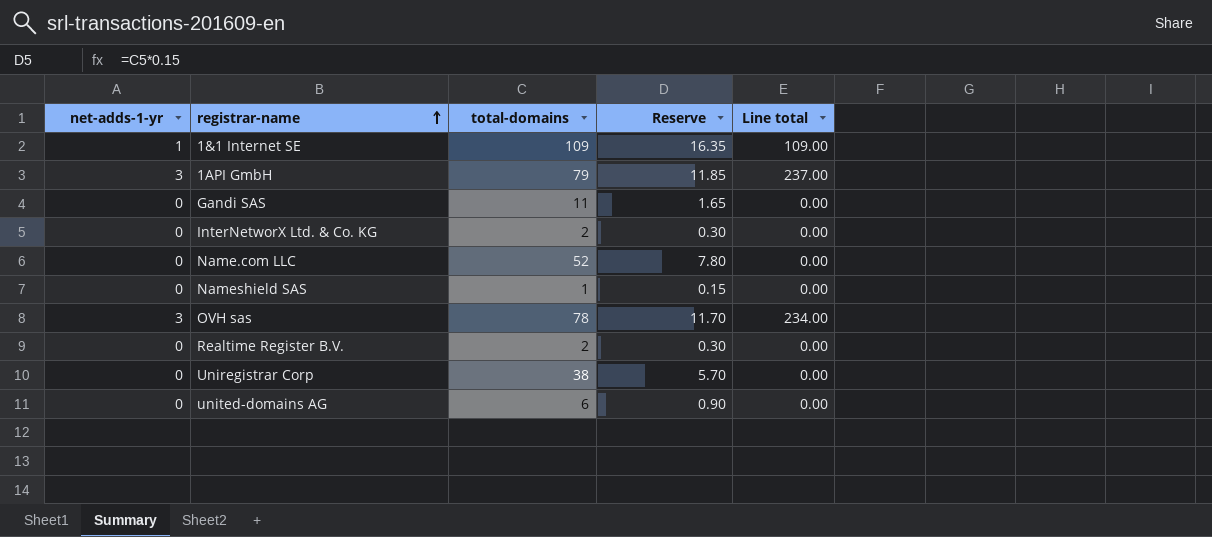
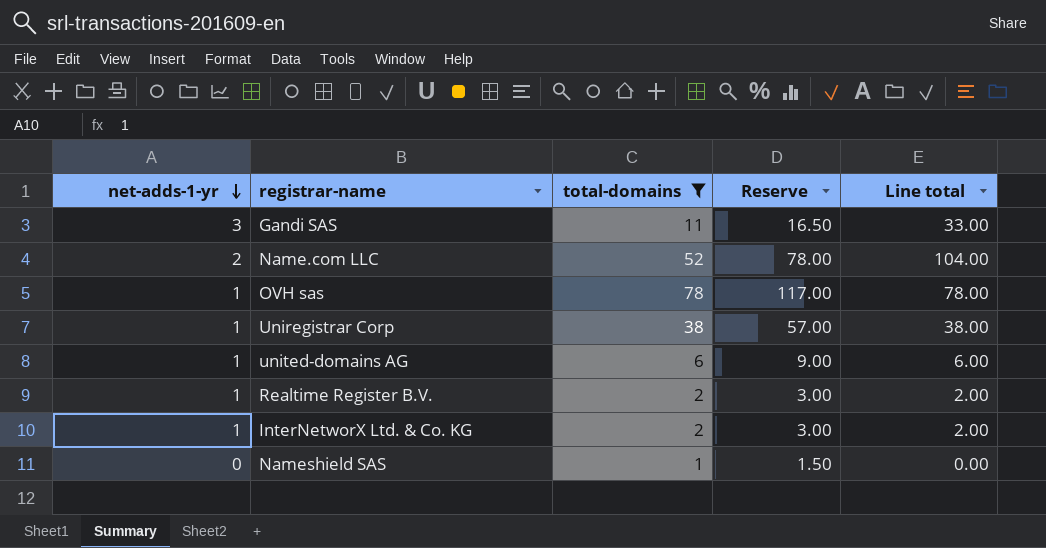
filter: none -> total-domains <= 78
row order: registrar-name ascending -> net-adds-1-yr descending
column Reserve | formula: [total-domains] * 0.15 -> [total-domains] * 1.5
Gandi SAS | net-adds-1-yr: 0 -> 3
Gandi SAS | Line total: 0.00 -> 33.00
Name.com LLC | net-adds-1-yr: 0 -> 2
Name.com LLC | Line total: 0.00 -> 104.00
OVH sas | net-adds-1-yr: 3 -> 1
OVH sas | Line total: 234.00 -> 78.00
Uniregistrar Corp | net-adds-1-yr: 0 -> 1
Uniregistrar Corp | Line total: 0.00 -> 38.00
united-domains AG | net-adds-1-yr: 0 -> 1
united-domains AG | Line total: 0.00 -> 6.00
Realtime Register B.V. | net-adds-1-yr: 0 -> 1
Realtime Register B.V. | Line total: 0.00 -> 2.00
InterNetworX Ltd. & Co. KG | net-adds-1-yr: 0 -> 1
InterNetworX Ltd. & Co. KG | Line total: 0.00 -> 2.00

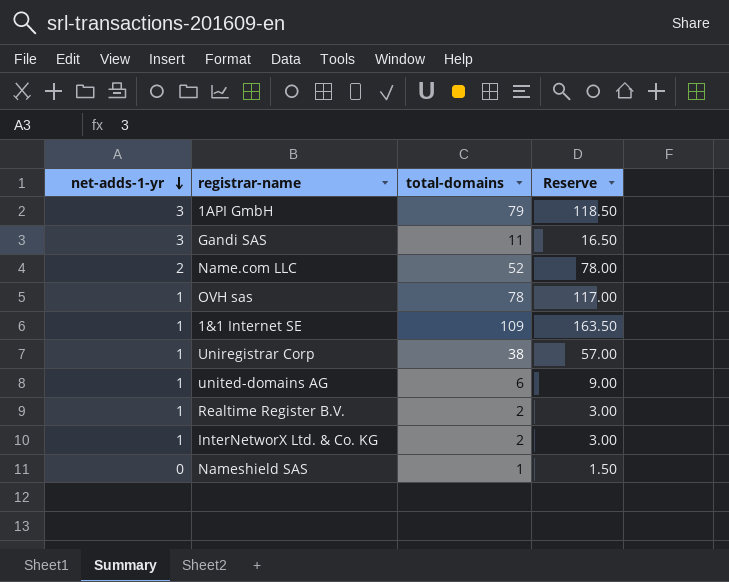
filter: total-domains <= 78 -> none
column Line total | formula: [net-adds-1-yr] * [total-domains] -> none

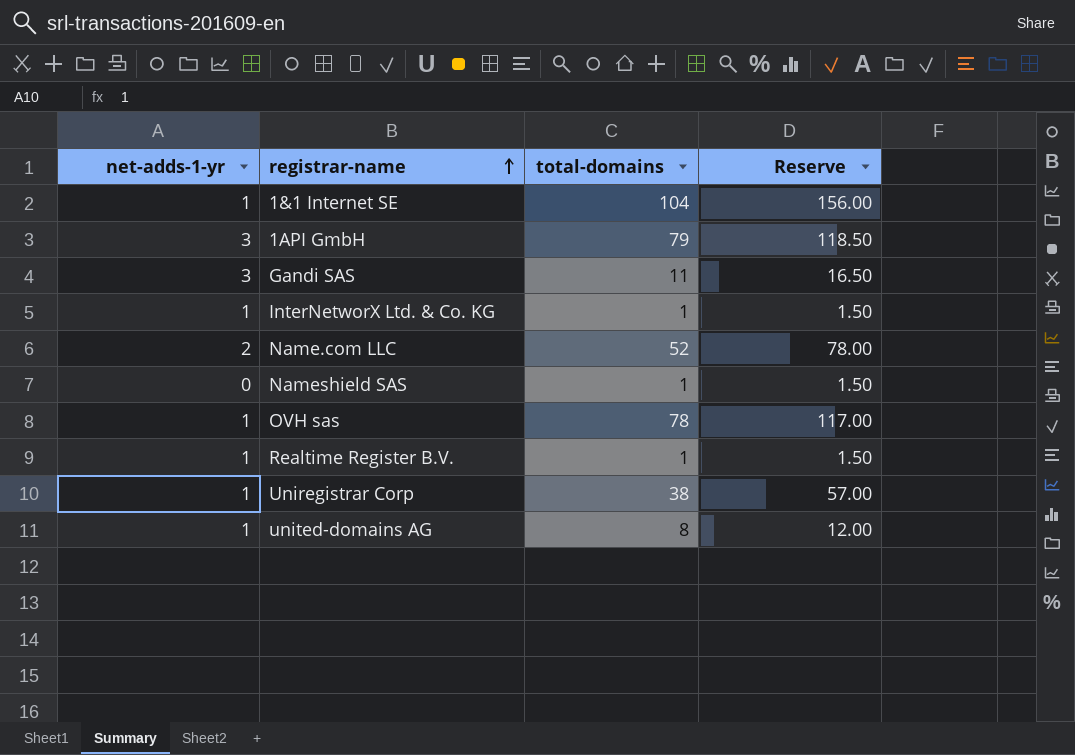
row order: net-adds-1-yr descending -> registrar-name ascending
1&1 Internet SE | total-domains: 109 -> 104
1&1 Internet SE | Reserve: 163.50 -> 156.00
InterNetworX Ltd. & Co. KG | total-domains: 2 -> 1
InterNetworX Ltd. & Co. KG | Reserve: 3.00 -> 1.50
Realtime Register B.V. | total-domains: 2 -> 1
Realtime Register B.V. | Reserve: 3.00 -> 1.50
united-domains AG | total-domains: 6 -> 8
united-domains AG | Reserve: 9.00 -> 12.00

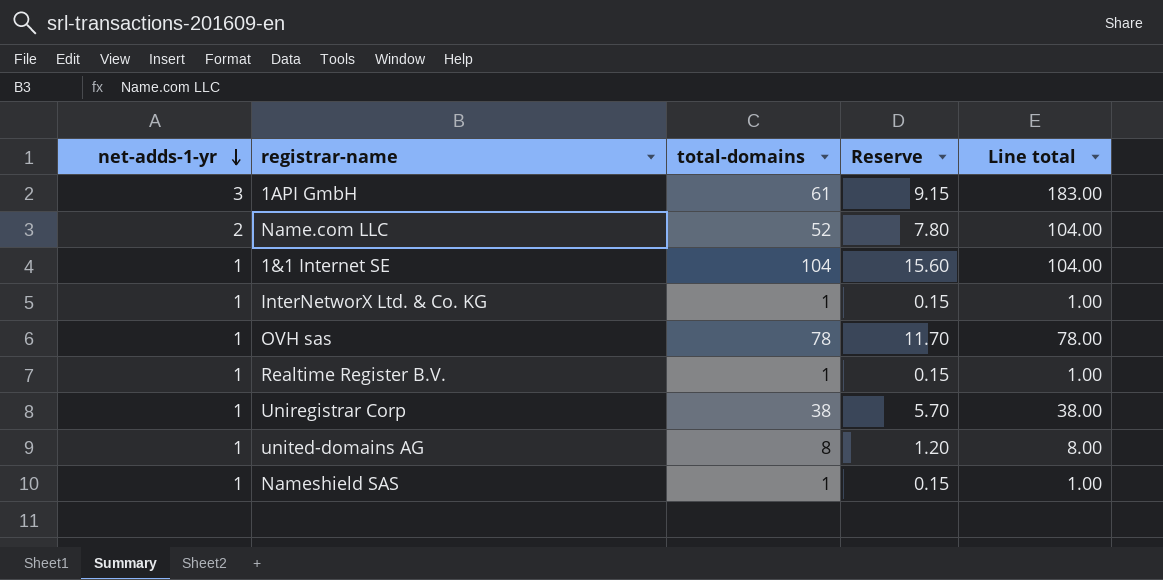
row order: registrar-name ascending -> net-adds-1-yr descending
column Reserve | formula: [total-domains] * 1.5 -> [total-domains] * 0.15
column Line total | formula: none -> [net-adds-1-yr] * [total-domains]
row Gandi SAS: 3 | 11 | 16.50 -> none
1API GmbH | total-domains: 79 -> 61
Nameshield SAS | net-adds-1-yr: 0 -> 1

